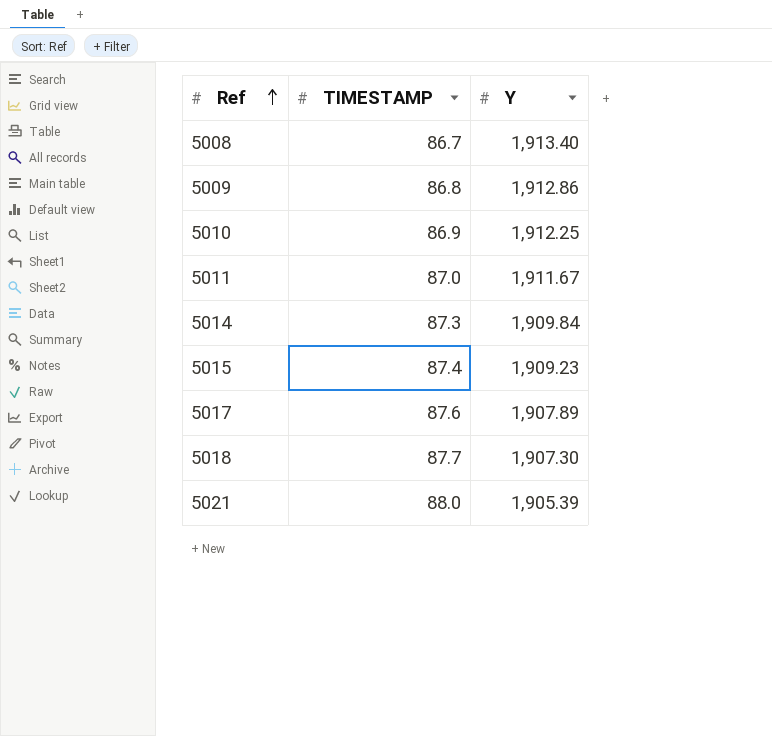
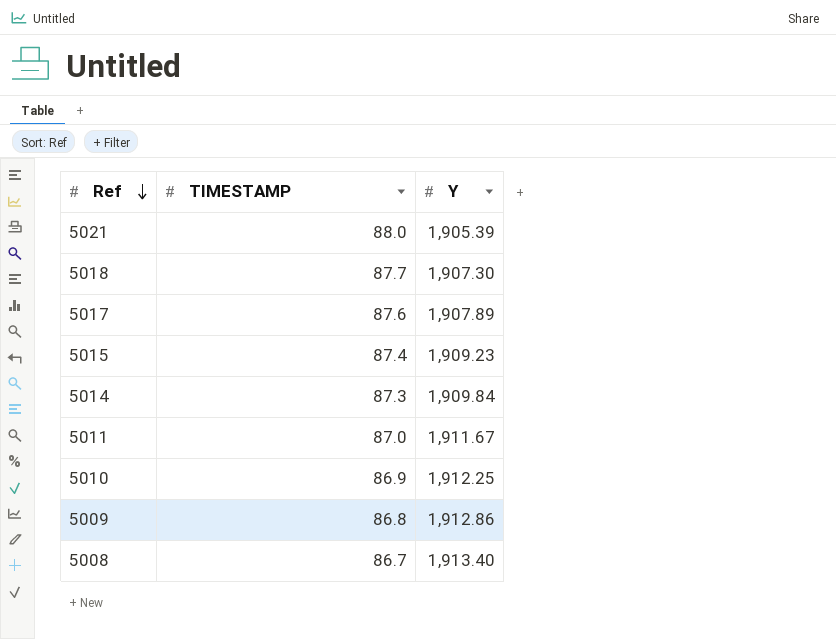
row order: Ref ascending -> Ref descending

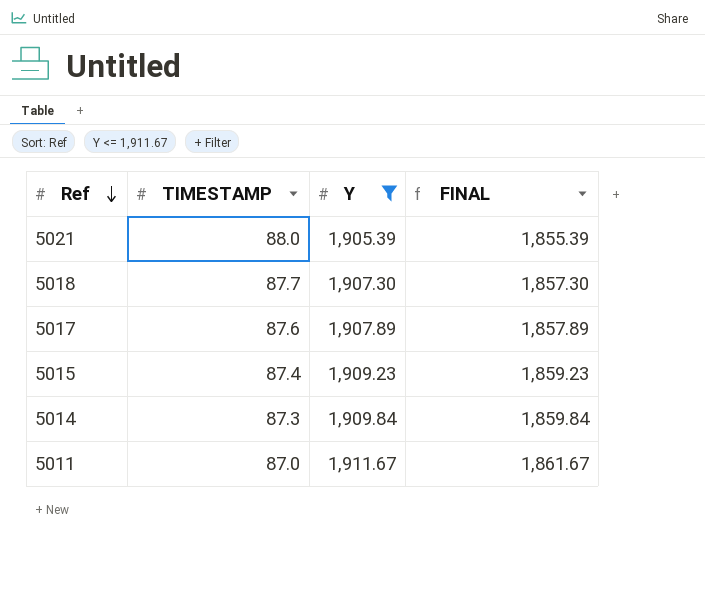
filter: none -> Y <= 1,911.67
column FINAL | formula: none -> [Y] - 50

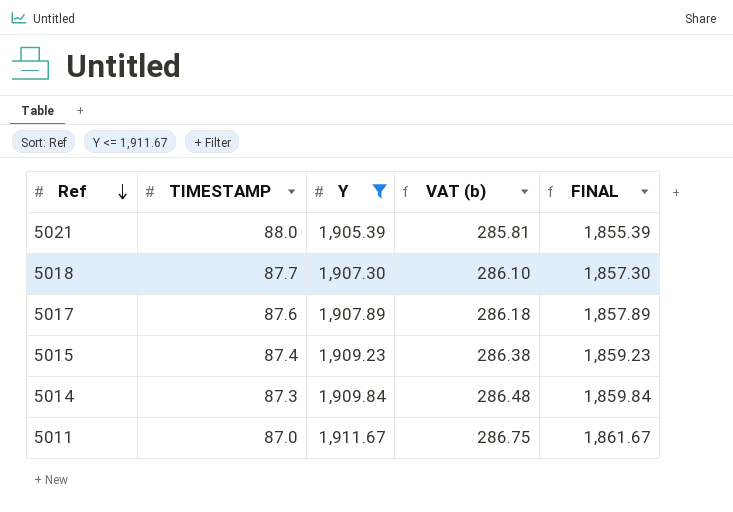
column VAT (b) | formula: none -> [Y] * 0.15

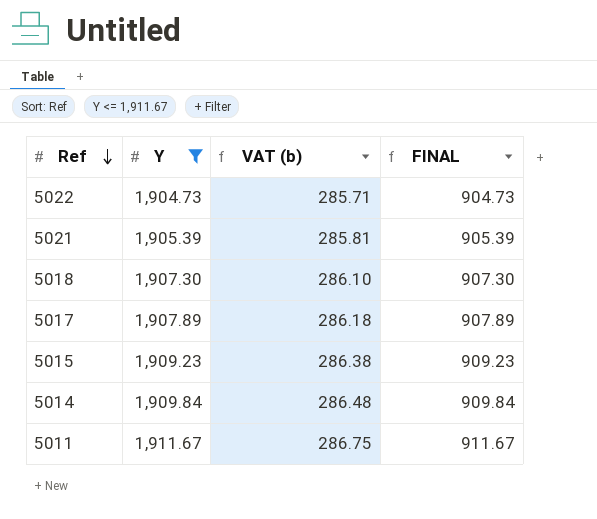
column TIMESTAMP | position: 2 -> none
column FINAL | formula: [Y] - 50 -> [Y] - 1000
row 5022: none -> 1,904.73 | 285.71 | 904.73

